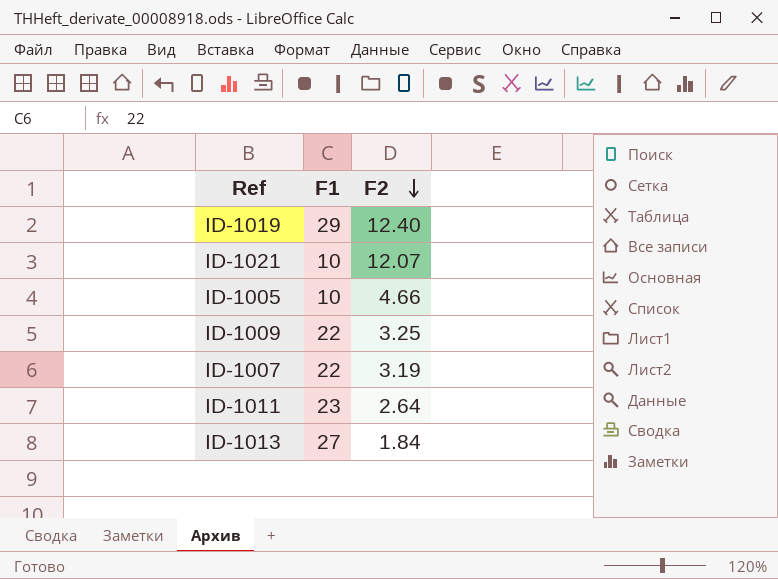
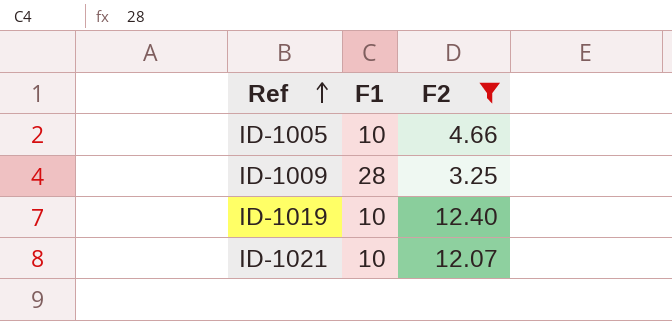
filter: none -> F2 >= 3.25
row order: F2 descending -> Ref ascending
ID-1009 | F1: 22 -> 28
ID-1019 | F1: 29 -> 10

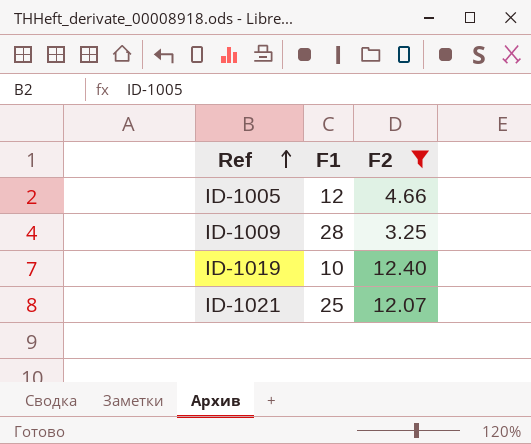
ID-1005 | F1: 10 -> 12
ID-1021 | F1: 10 -> 25

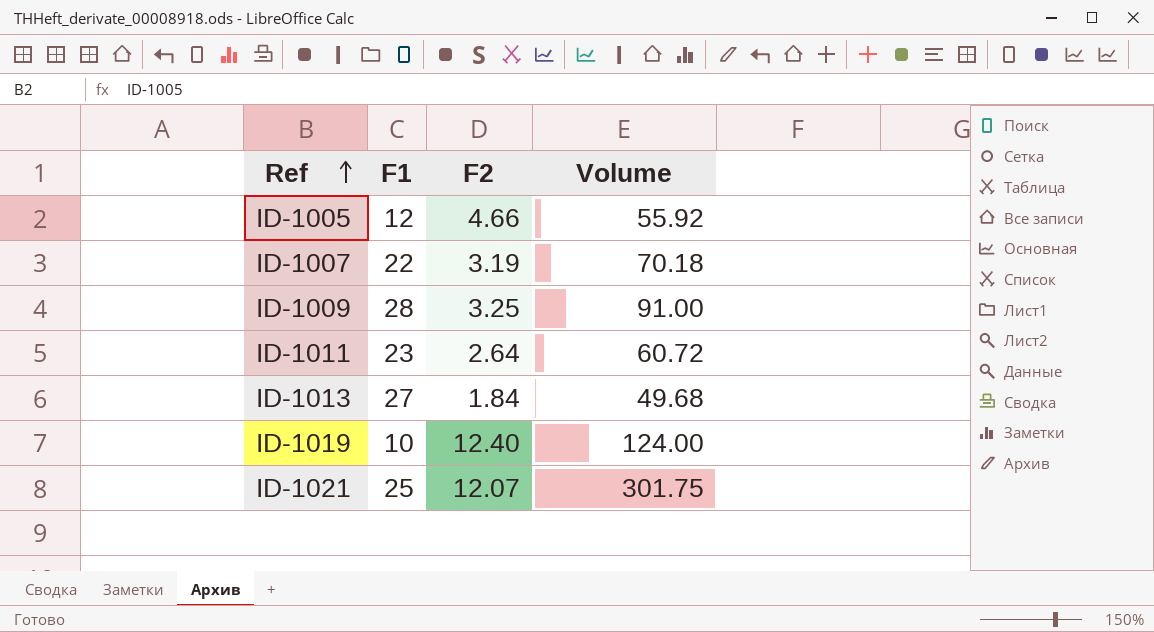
filter: F2 >= 3.25 -> none
column Volume | formula: none -> [F1] * [F2]

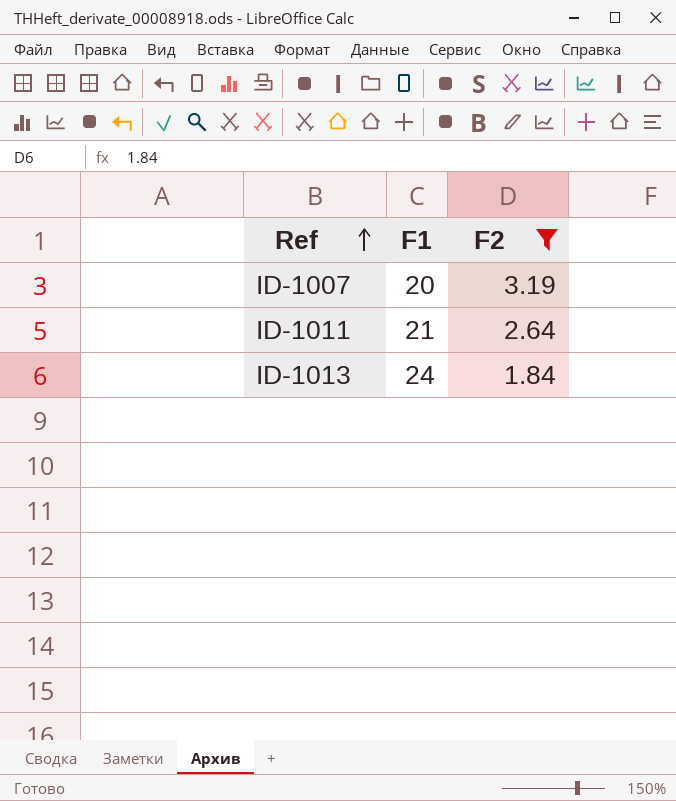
filter: none -> F2 <= 3.19
column Volume | formula: [F1] * [F2] -> none
ID-1007 | F1: 22 -> 20
ID-1011 | F1: 23 -> 21
ID-1013 | F1: 27 -> 24

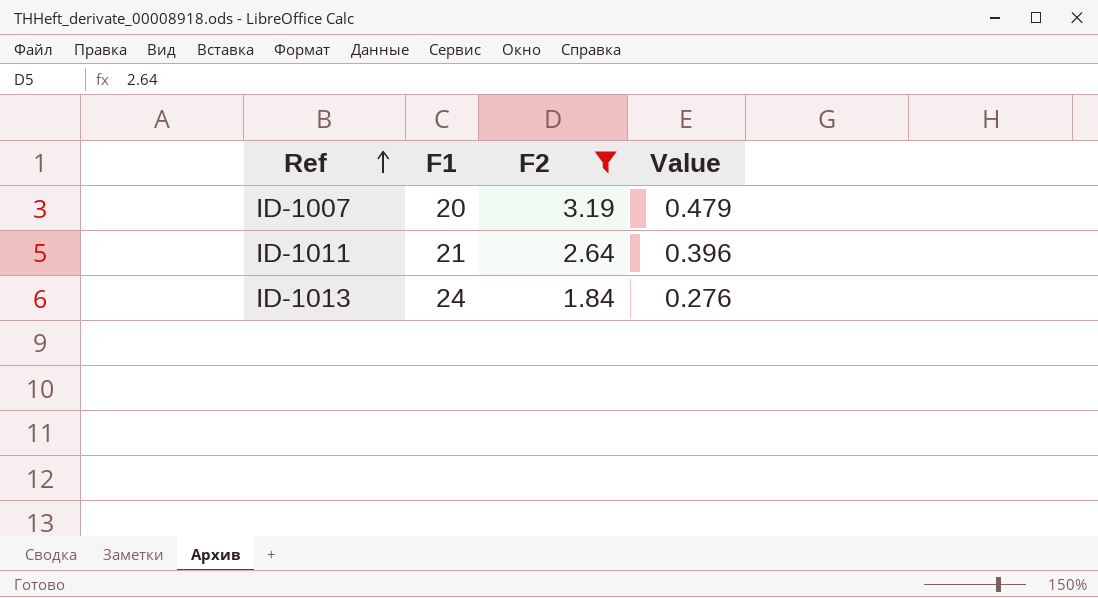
column Value | formula: none -> [F2] * 0.15

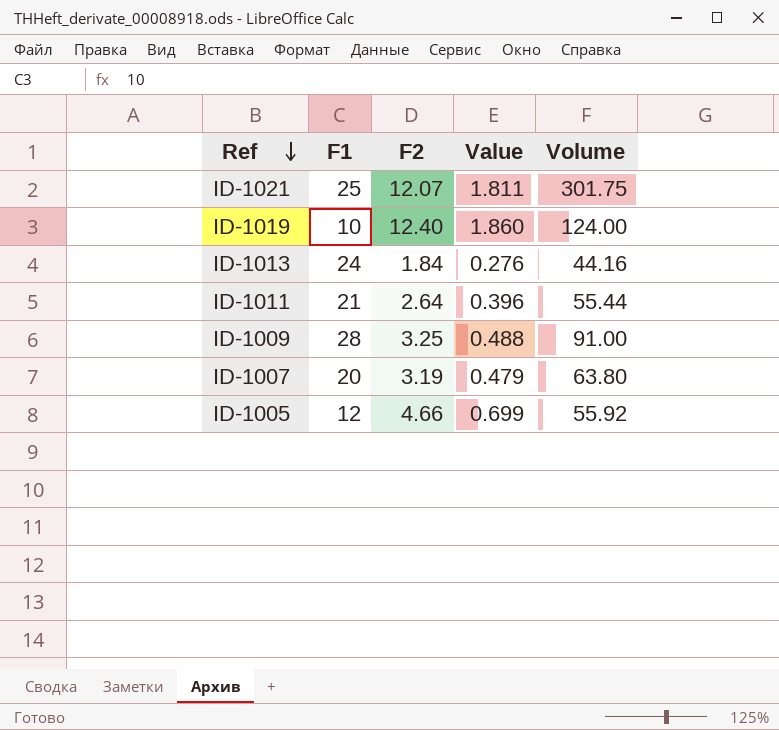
filter: F2 <= 3.19 -> none
row order: Ref ascending -> Ref descending
column Volume | formula: none -> [F1] * [F2]

